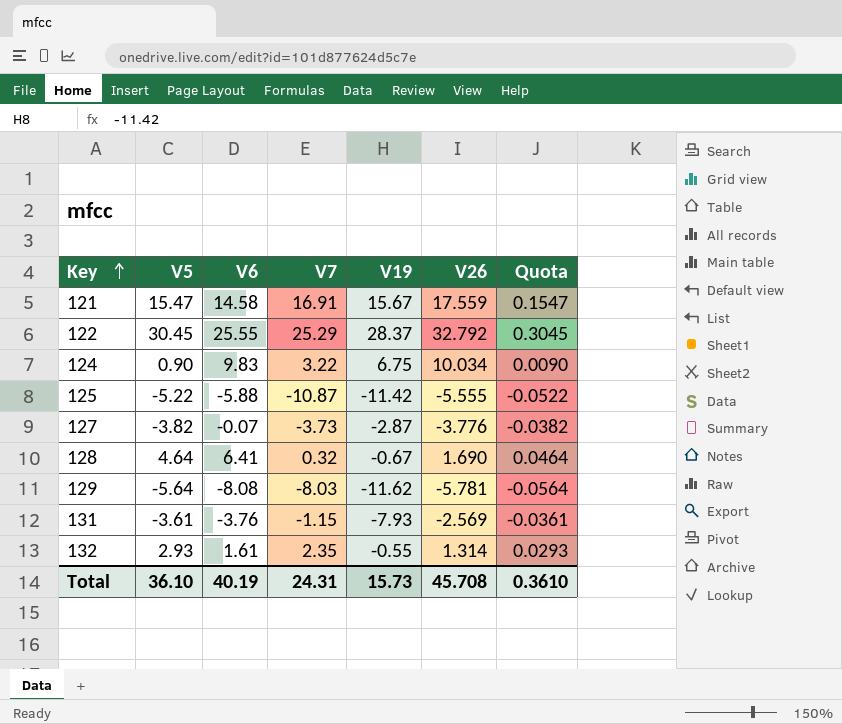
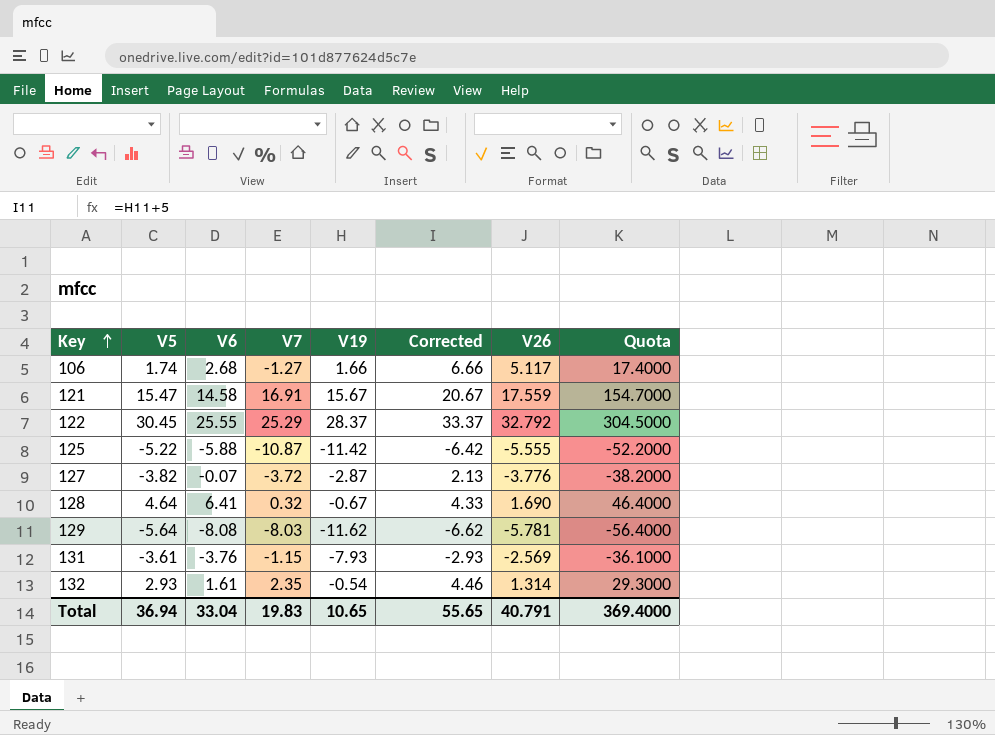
column Corrected | formula: none -> [V19] + 5
column Quota | formula: [V5] * 0.01 -> [V5] * 10
row 124: 0.90 | 9.83 | 3.22 | 6.75 | 10.034 | 0.0090 -> none
row 106: none -> 1.74 | 2.68 | -1.27 | 1.66 | 6.66 | 5.117 | 17.4000
127 | V7: -3.73 -> -3.72
132 | V19: -0.55 -> -0.54
Total | V5: 36.10 -> 36.94
Total | V6: 40.19 -> 33.04
Total | V7: 24.31 -> 19.83
Total | V19: 15.73 -> 10.65
Total | V26: 45.708 -> 40.791
Total | Quota: 0.3610 -> 369.4000

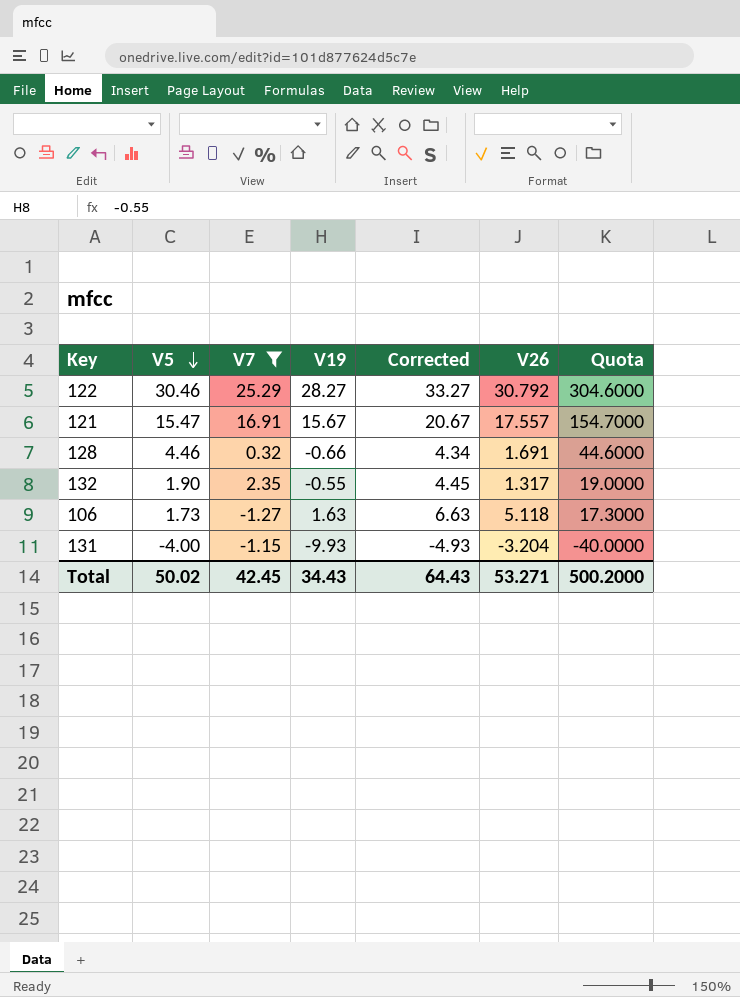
filter: none -> V7 >= -1.27
row order: Key ascending -> V5 descending
column V6 | position: 3 -> none
122 | V5: 30.45 -> 30.46
122 | V19: 28.37 -> 28.27
122 | Corrected: 33.37 -> 33.27
122 | V26: 32.792 -> 30.792
122 | Quota: 304.5000 -> 304.6000
121 | V26: 17.559 -> 17.557
128 | V5: 4.64 -> 4.46
128 | V19: -0.67 -> -0.66
128 | Corrected: 4.33 -> 4.34
128 | V26: 1.690 -> 1.691
128 | Quota: 46.4000 -> 44.6000
132 | V5: 2.93 -> 1.90
132 | V19: -0.54 -> -0.55
132 | Corrected: 4.46 -> 4.45
132 | V26: 1.314 -> 1.317
132 | Quota: 29.3000 -> 19.0000
106 | V5: 1.74 -> 1.73
106 | V19: 1.66 -> 1.63
106 | Corrected: 6.66 -> 6.63
106 | V26: 5.117 -> 5.118
106 | Quota: 17.4000 -> 17.3000
131 | V5: -3.61 -> -4.00
131 | V19: -7.93 -> -9.93
131 | Corrected: -2.93 -> -4.93
131 | V26: -2.569 -> -3.204
131 | Quota: -36.1000 -> -40.0000
Total | V5: 36.94 -> 50.02
Total | V7: 19.83 -> 42.45
Total | V19: 10.65 -> 34.43
Total | Corrected: 55.65 -> 64.43
Total | V26: 40.791 -> 53.271
Total | Quota: 369.4000 -> 500.2000

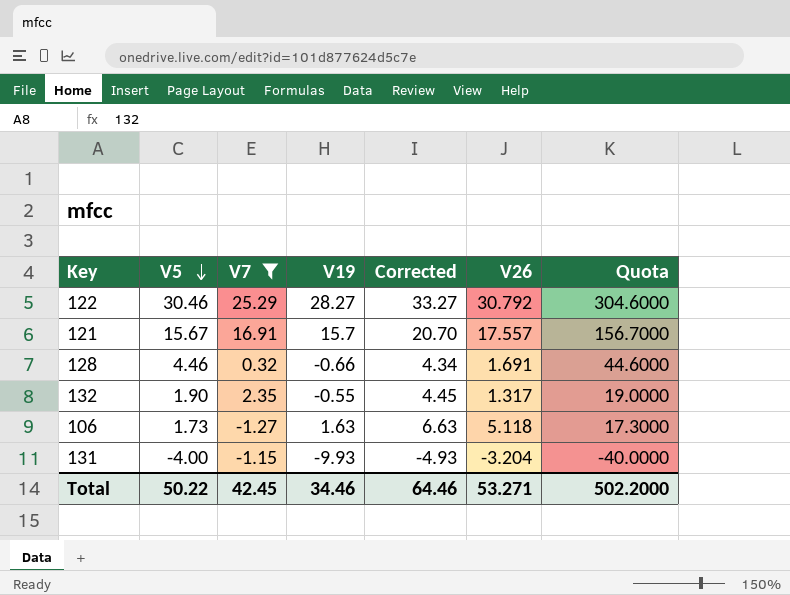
121 | V5: 15.47 -> 15.67
121 | V19: 15.67 -> 15.7
121 | Corrected: 20.67 -> 20.70
121 | Quota: 154.7000 -> 156.7000
Total | V5: 50.02 -> 50.22
Total | V19: 34.43 -> 34.46
Total | Corrected: 64.43 -> 64.46
Total | Quota: 500.2000 -> 502.2000

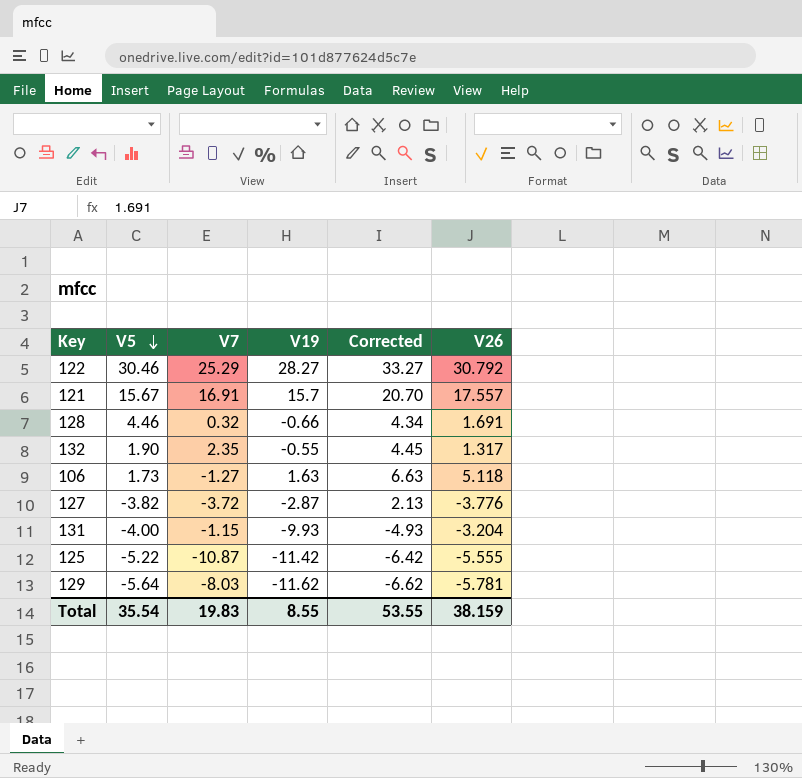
filter: V7 >= -1.27 -> none
column Quota | formula: [V5] * 10 -> none
Total | V5: 50.22 -> 35.54
Total | V7: 42.45 -> 19.83
Total | V19: 34.46 -> 8.55
Total | Corrected: 64.46 -> 53.55
Total | V26: 53.271 -> 38.159

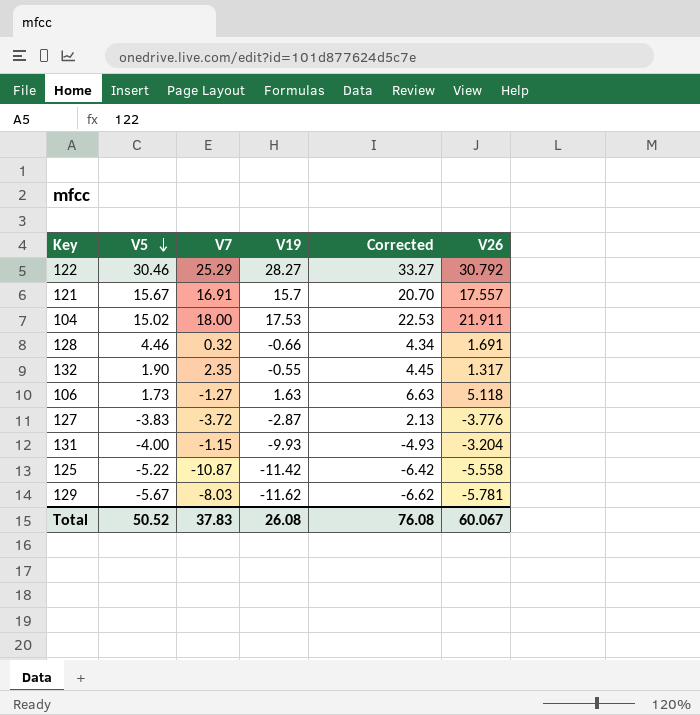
row 104: none -> 15.02 | 18.00 | 17.53 | 22.53 | 21.911
127 | V5: -3.82 -> -3.83
125 | V26: -5.555 -> -5.558
129 | V5: -5.64 -> -5.67
Total | V5: 35.54 -> 50.52
Total | V7: 19.83 -> 37.83
Total | V19: 8.55 -> 26.08
Total | Corrected: 53.55 -> 76.08
Total | V26: 38.159 -> 60.067

